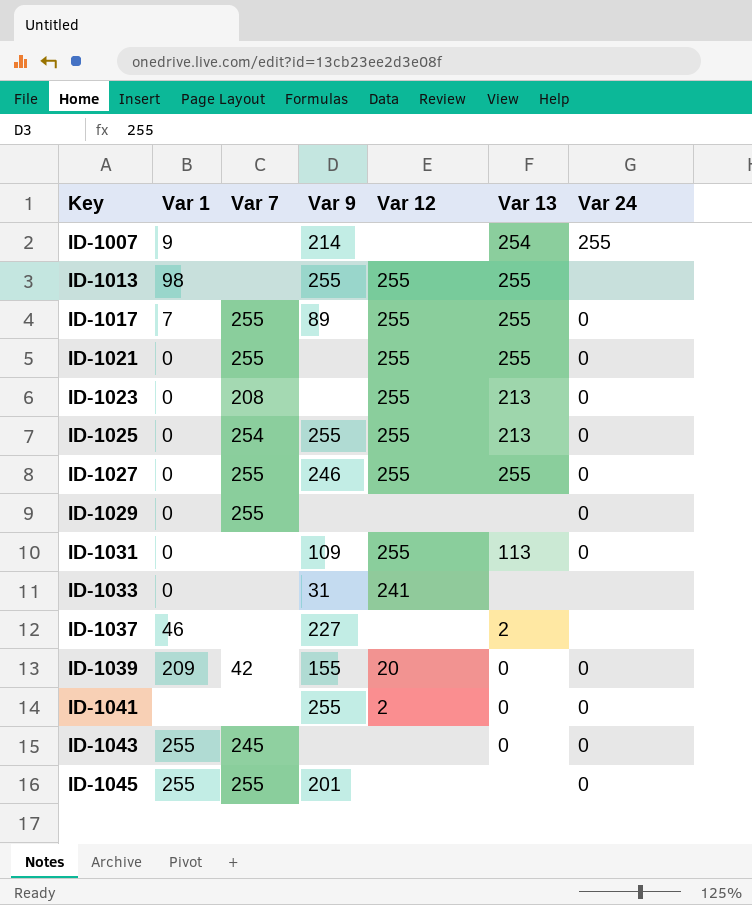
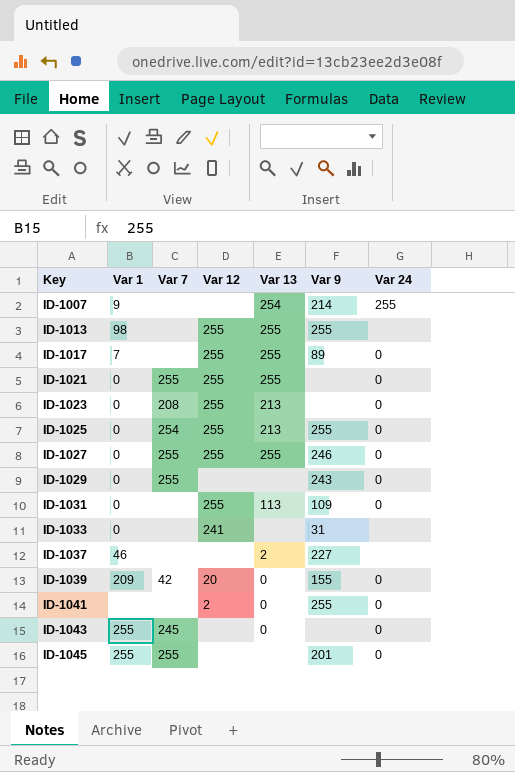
column Var 9 | position: 4 -> 6
ID-1017 | Var 7: 255 -> none
ID-1029 | Var 9: none -> 243

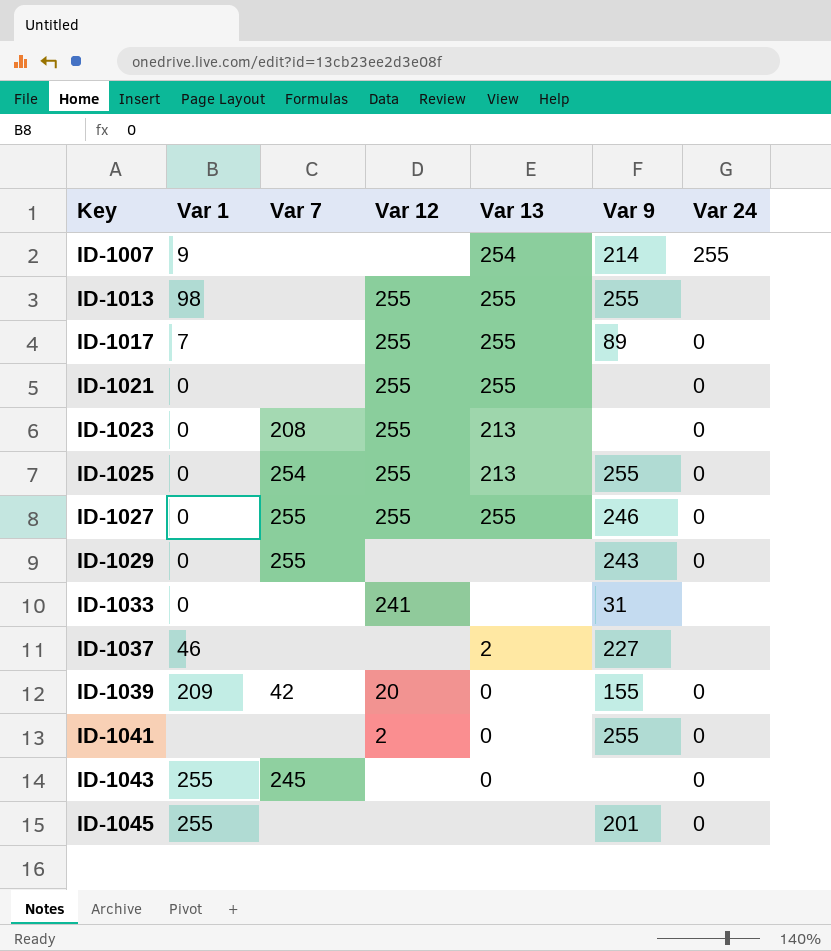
row ID-1031: 0 | none | 255 | 113 | 109 | 0 -> none
ID-1021 | Var 7: 255 -> none
ID-1045 | Var 7: 255 -> none

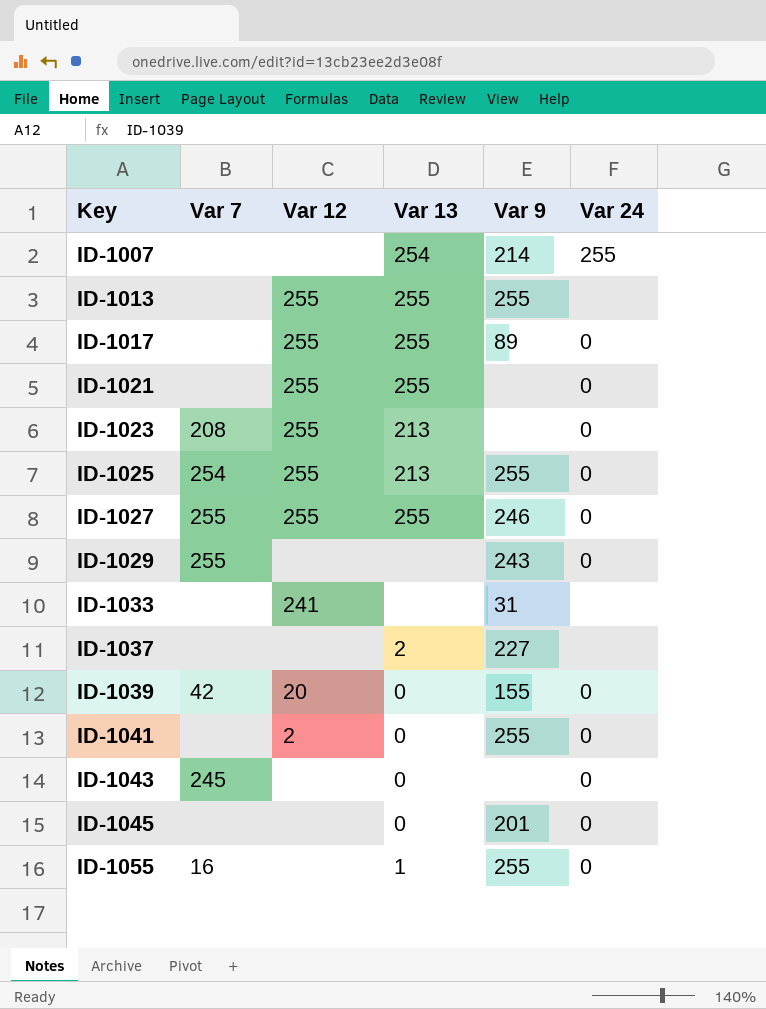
column Var 1 | position: 2 -> none
ID-1045 | Var 13: none -> 0
row ID-1055: none -> 16 | none | 1 | 255 | 0

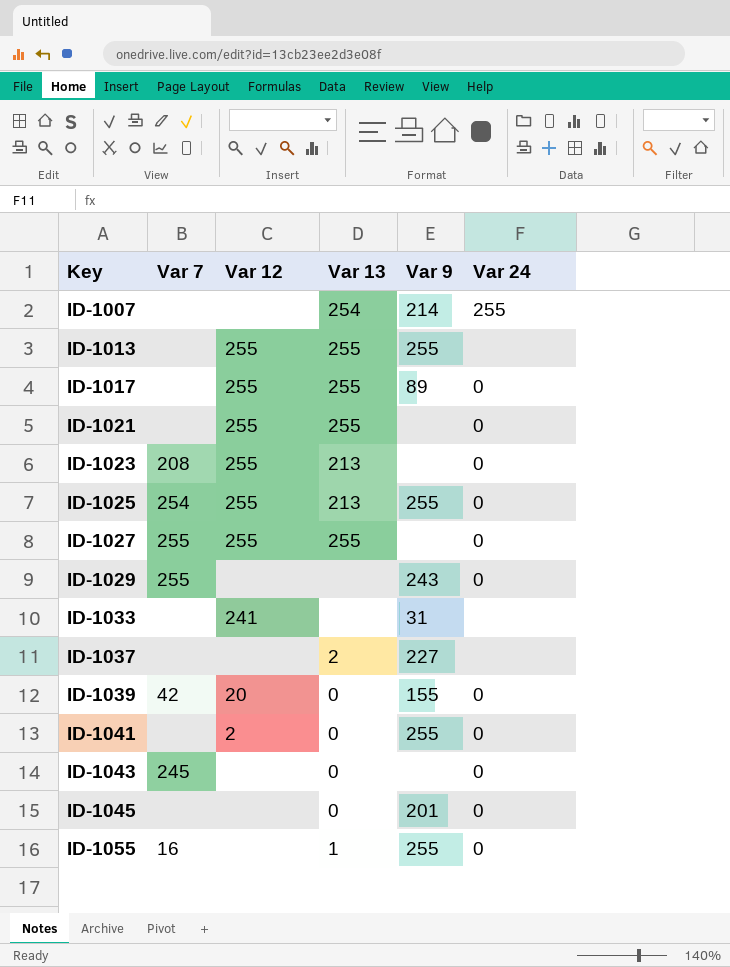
ID-1027 | Var 9: 246 -> none

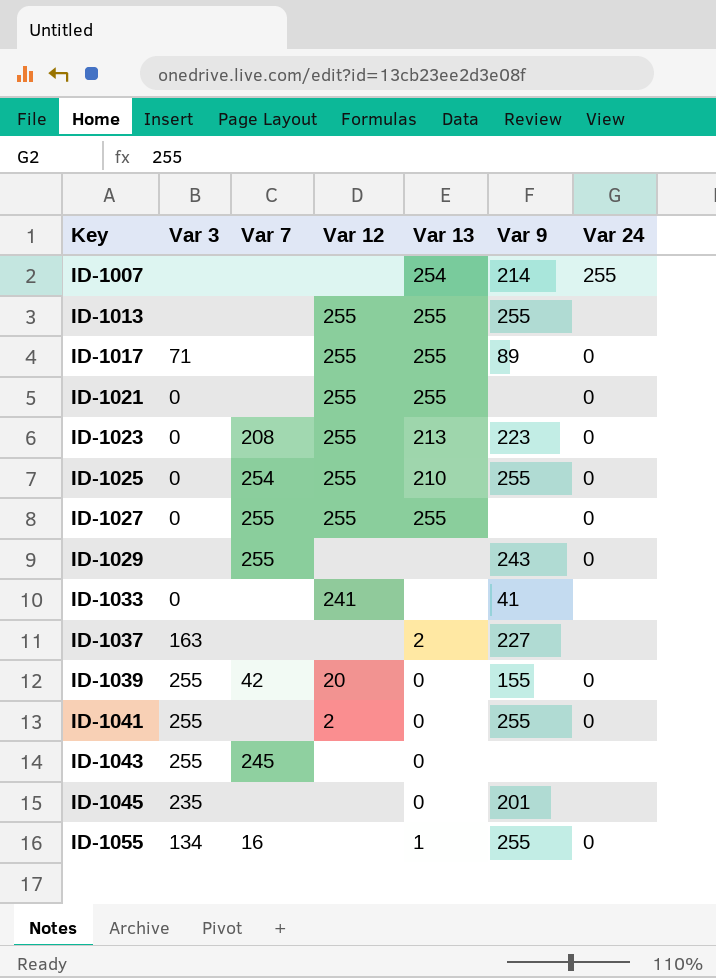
column Var 3 | position: none -> 2
ID-1023 | Var 9: none -> 223
ID-1025 | Var 13: 213 -> 210
ID-1033 | Var 9: 31 -> 41
ID-1043 | Var 24: 0 -> none
ID-1045 | Var 24: 0 -> none

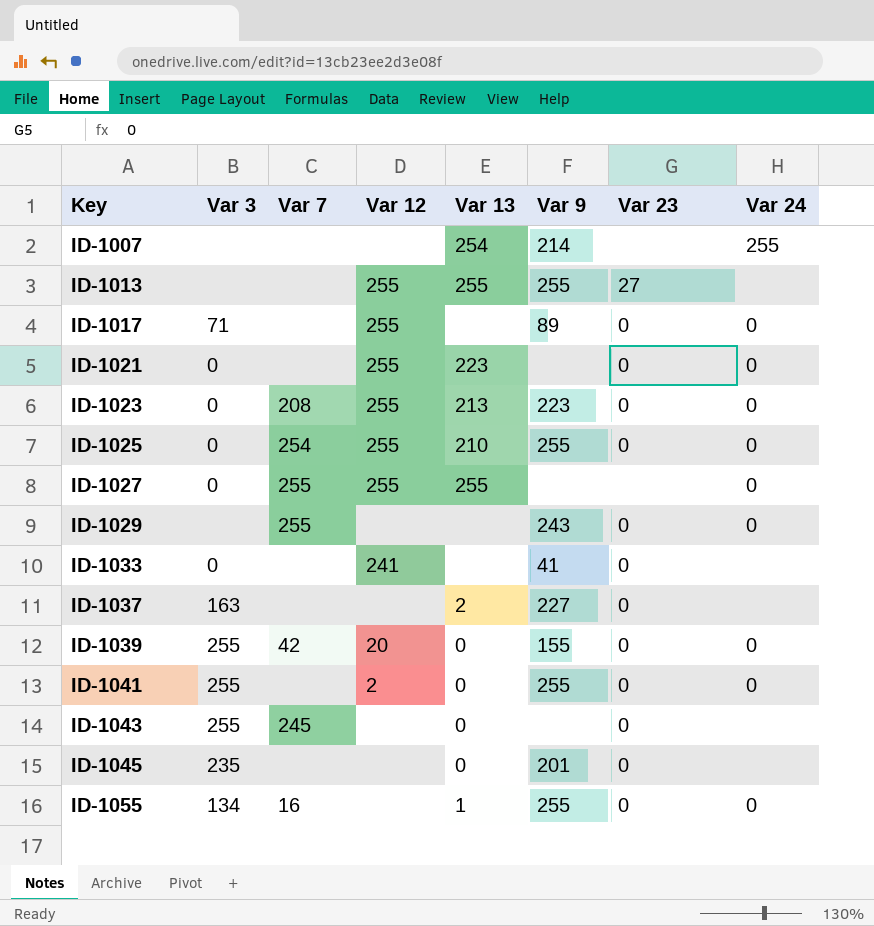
column Var 23 | position: none -> 7
ID-1017 | Var 13: 255 -> none
ID-1021 | Var 13: 255 -> 223

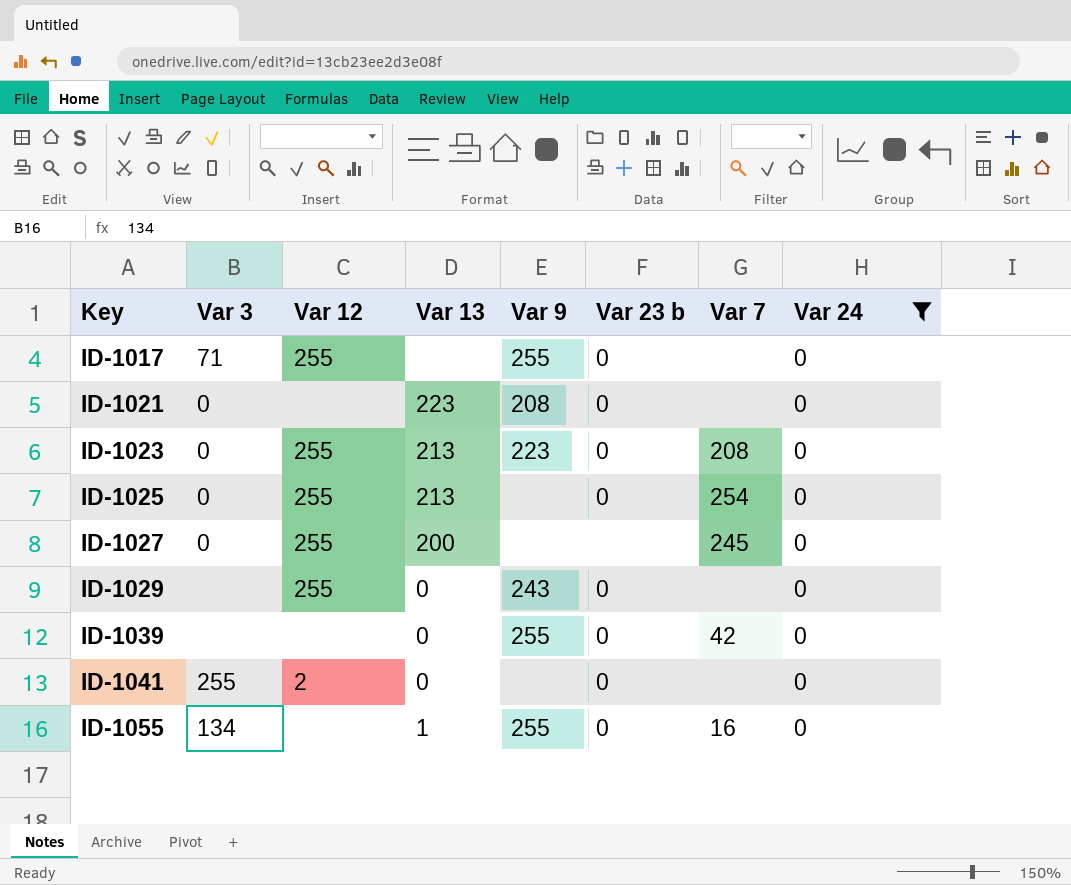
filter: none -> Var 24 = 0
column name: Var 23 -> Var 23 b
column Var 7 | position: 3 -> 7
ID-1017 | Var 9: 89 -> 255
ID-1021 | Var 12: 255 -> none
ID-1021 | Var 9: none -> 208
ID-1025 | Var 13: 210 -> 213
ID-1025 | Var 9: 255 -> none
ID-1027 | Var 13: 255 -> 200
ID-1027 | Var 7: 255 -> 245
ID-1029 | Var 12: none -> 255
ID-1029 | Var 13: none -> 0
ID-1029 | Var 7: 255 -> none
ID-1039 | Var 3: 255 -> none
ID-1039 | Var 12: 20 -> none
ID-1039 | Var 9: 155 -> 255
ID-1041 | Var 9: 255 -> none

